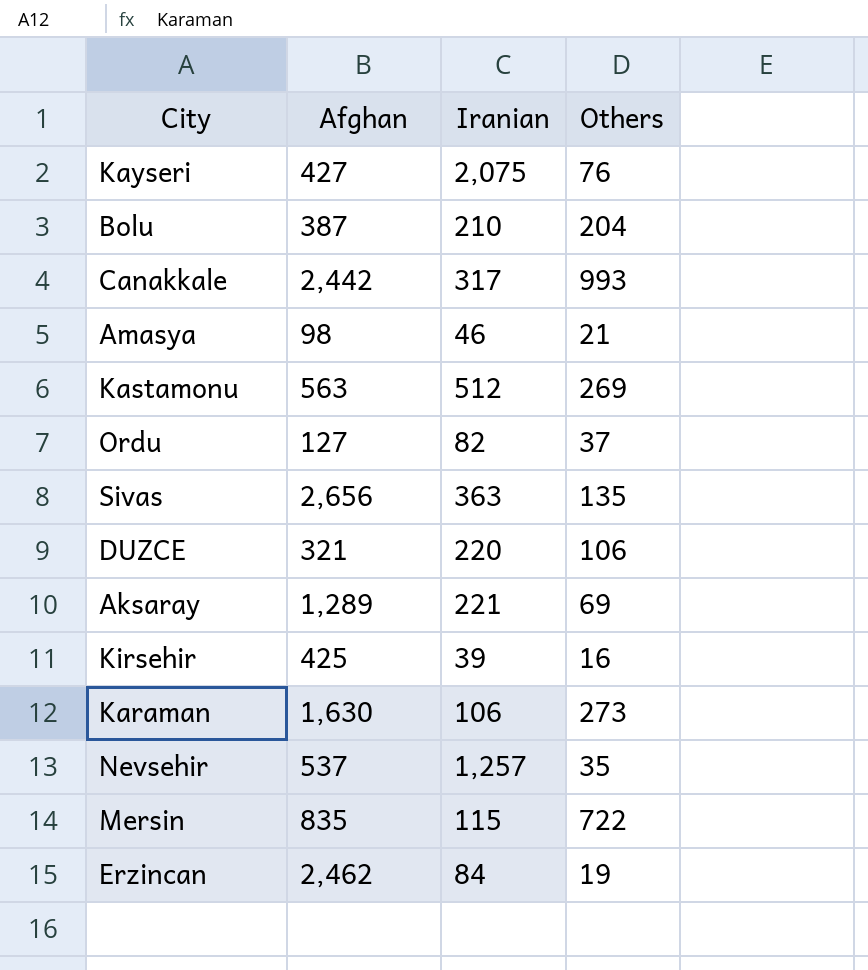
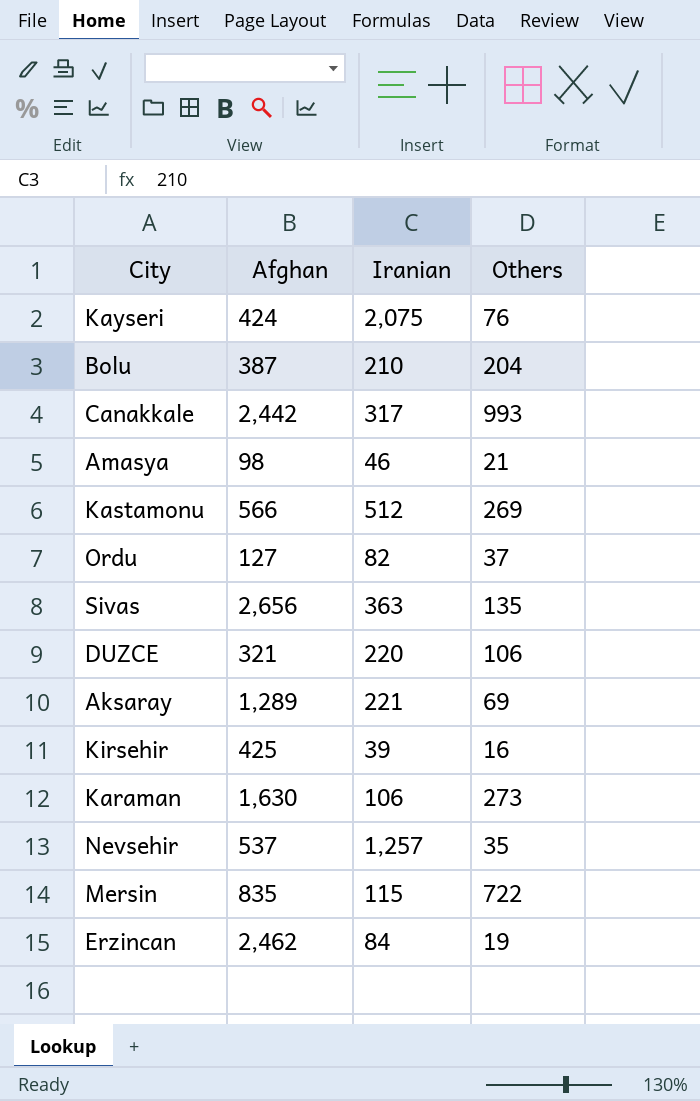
Kayseri | Afghan: 427 -> 424
Kastamonu | Afghan: 563 -> 566

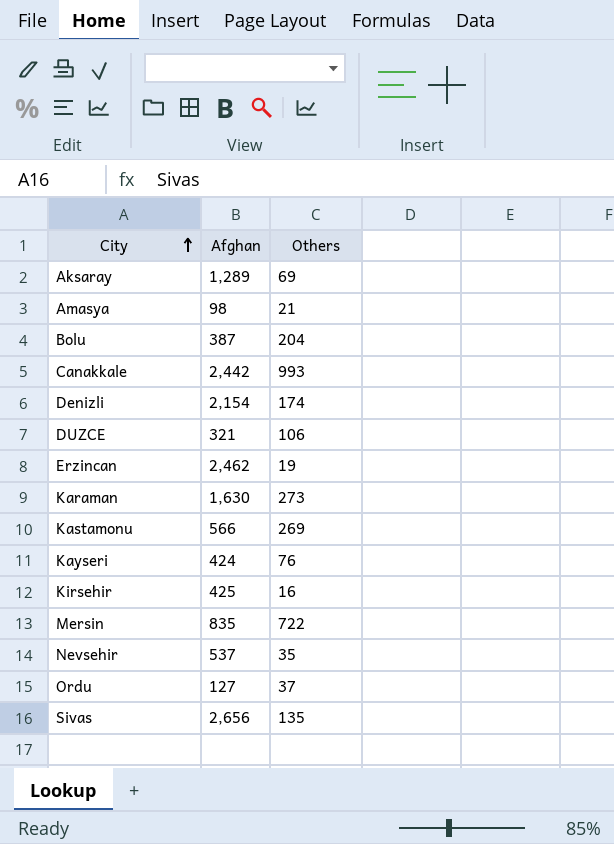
row order: none -> City ascending
column Iranian | position: 3 -> none
row Denizli: none -> 2,154 | 174

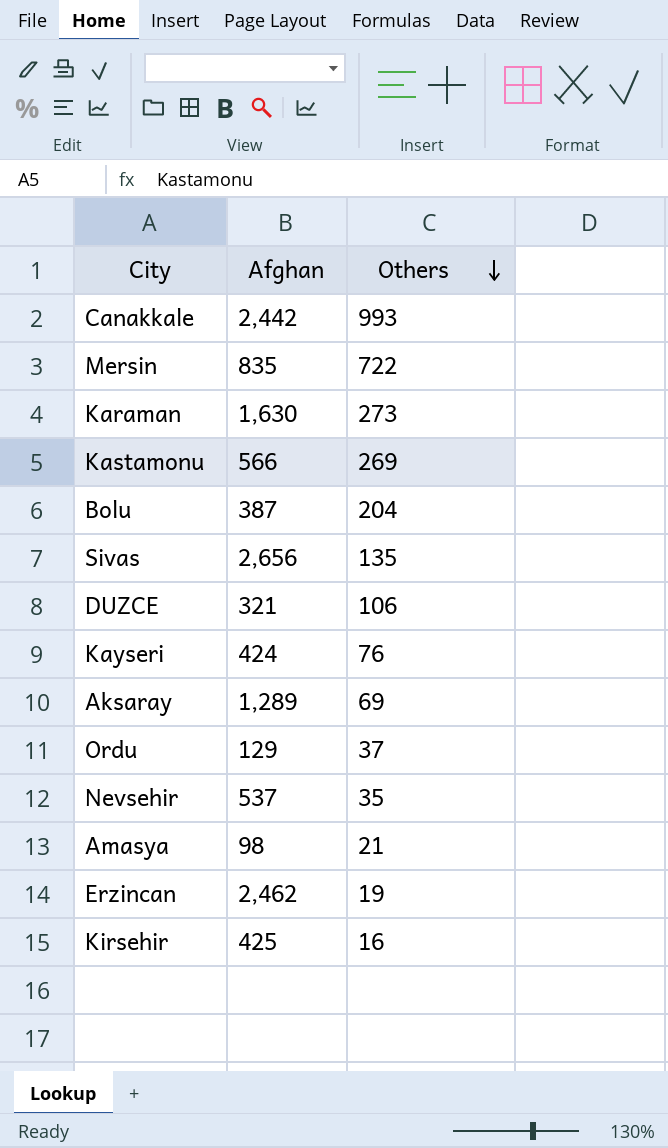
row order: City ascending -> Others descending
row Denizli: 2,154 | 174 -> none
Ordu | Afghan: 127 -> 129

